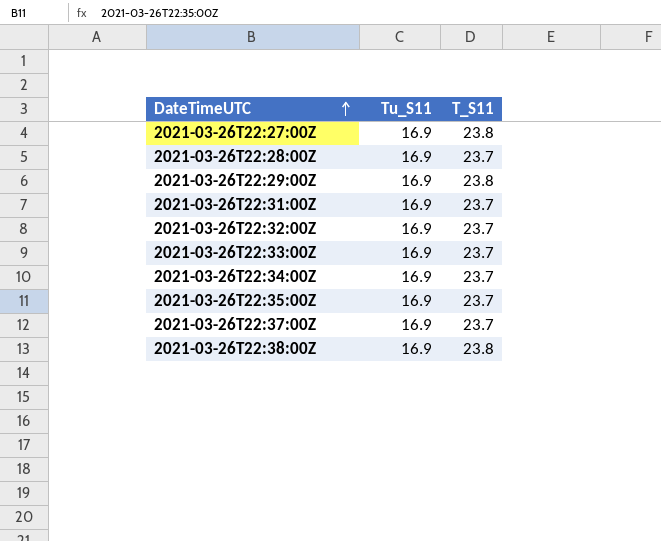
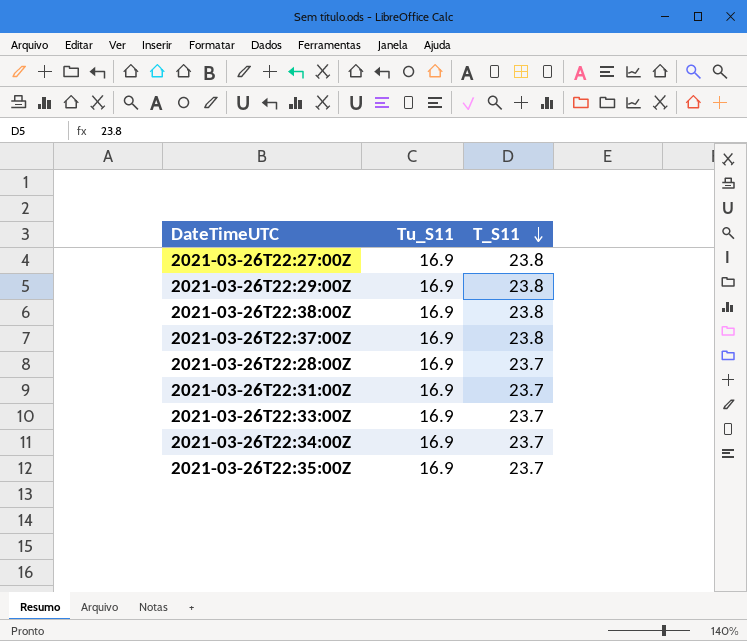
row order: DateTimeUTC ascending -> T_S11 descending
row 2021-03-26T22:32:00Z: 16.9 | 23.7 -> none
2021-03-26T22:37:00Z | T_S11: 23.7 -> 23.8

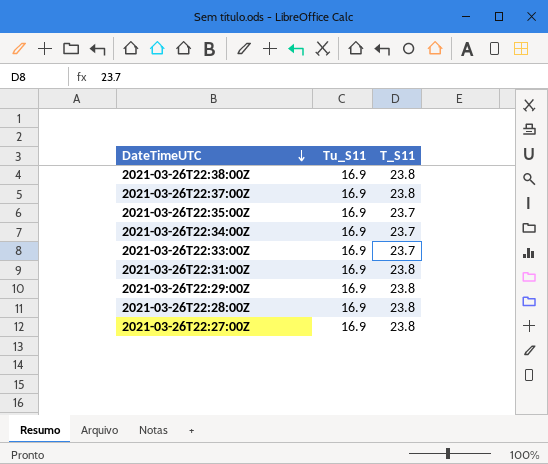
row order: T_S11 descending -> DateTimeUTC descending
2021-03-26T22:31:00Z | T_S11: 23.7 -> 23.8
2021-03-26T22:28:00Z | T_S11: 23.7 -> 23.8

